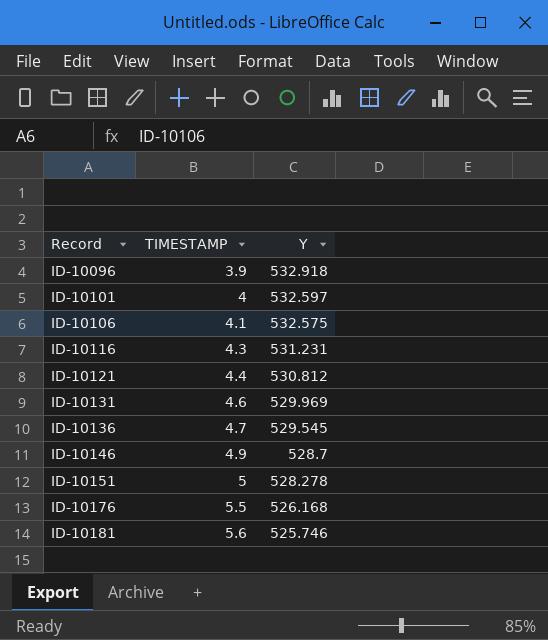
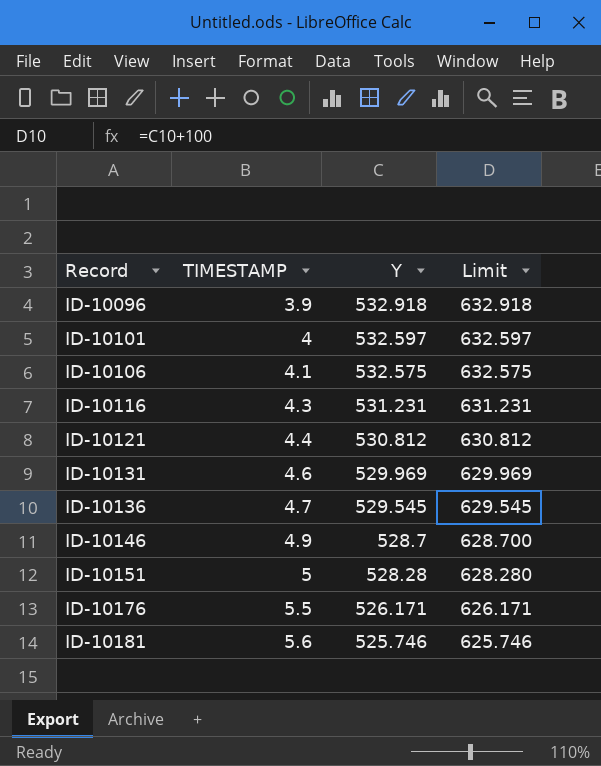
column Limit | formula: none -> [Y] + 100
ID-10151 | Y: 528.278 -> 528.28
ID-10176 | Y: 526.168 -> 526.171

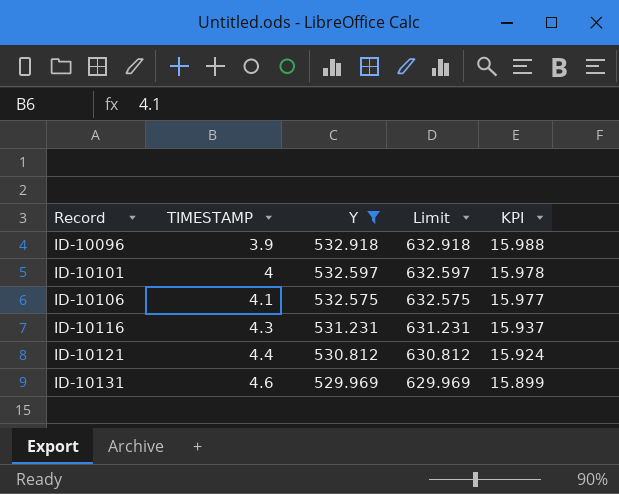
filter: none -> Y >= 529.969
column KPI | formula: none -> [Y] * 0.03

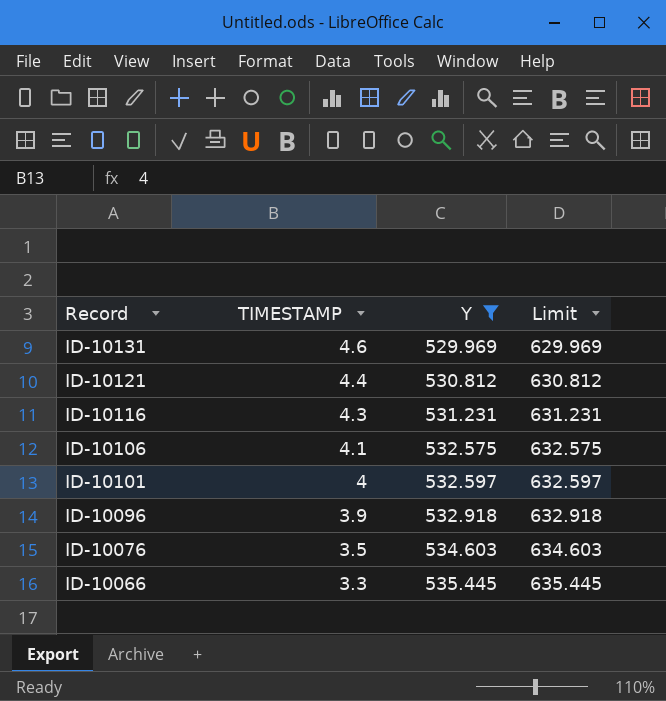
row order: Record ascending -> Record descending
column KPI | formula: [Y] * 0.03 -> none
row ID-10076: none -> 3.5 | 534.603 | 634.603
row ID-10066: none -> 3.3 | 535.445 | 635.445

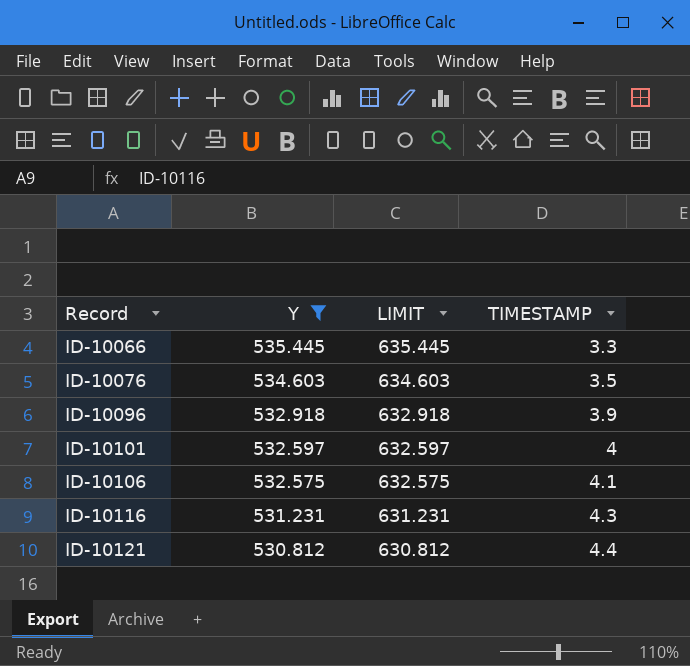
row order: Record descending -> Record ascending
column name: Limit -> LIMIT
column TIMESTAMP | position: 2 -> 4
row ID-10131: 4.6 | 529.969 | 629.969 -> none

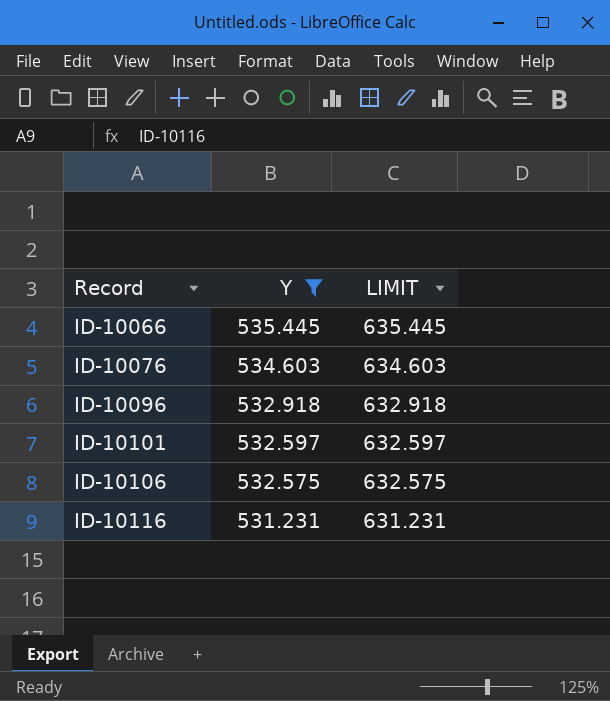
column TIMESTAMP | position: 4 -> none
row ID-10121: 530.812 | 630.812 | 4.4 -> none

